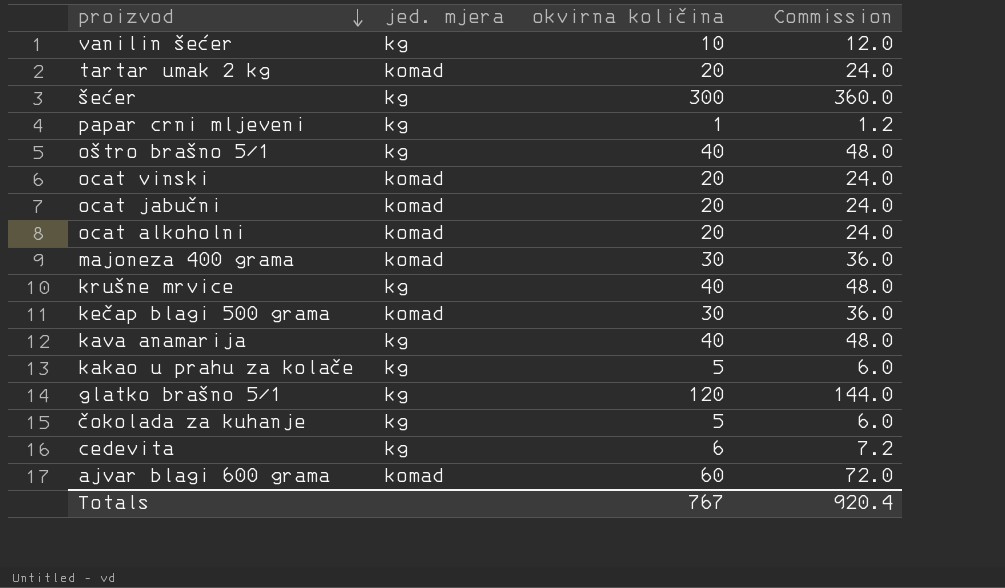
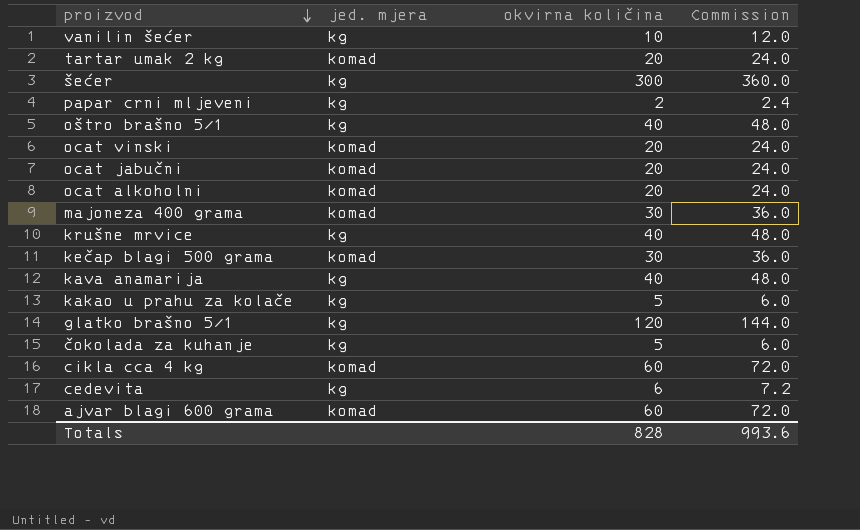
papar crni mljeveni | okvirna količina: 1 -> 2
papar crni mljeveni | Commission: 1.2 -> 2.4
row cikla cca 4 kg: none -> komad | 60 | 72.0
Totals | okvirna količina: 767 -> 828
Totals | Commission: 920.4 -> 993.6

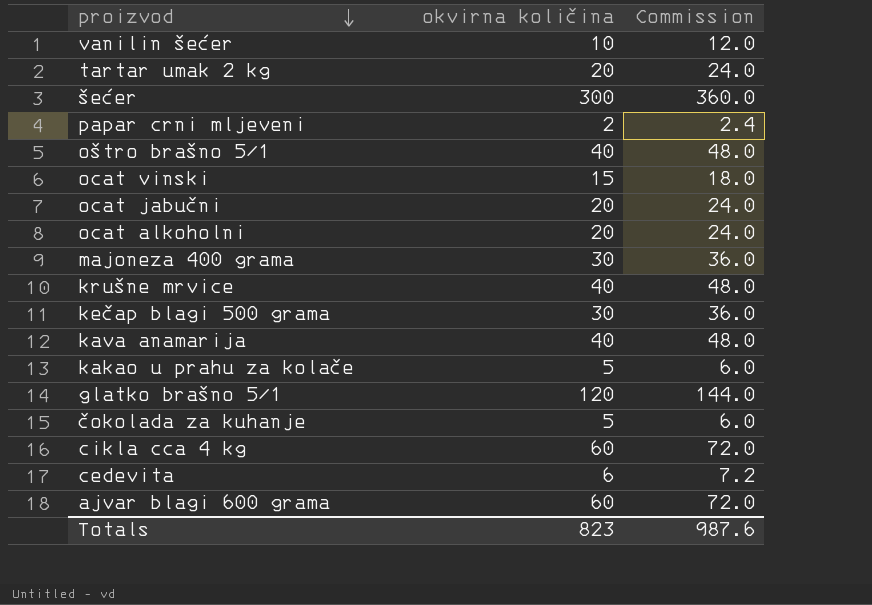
column jed. mjera | position: 2 -> none
ocat vinski | okvirna količina: 20 -> 15
ocat vinski | Commission: 24.0 -> 18.0
Totals | okvirna količina: 828 -> 823
Totals | Commission: 993.6 -> 987.6

